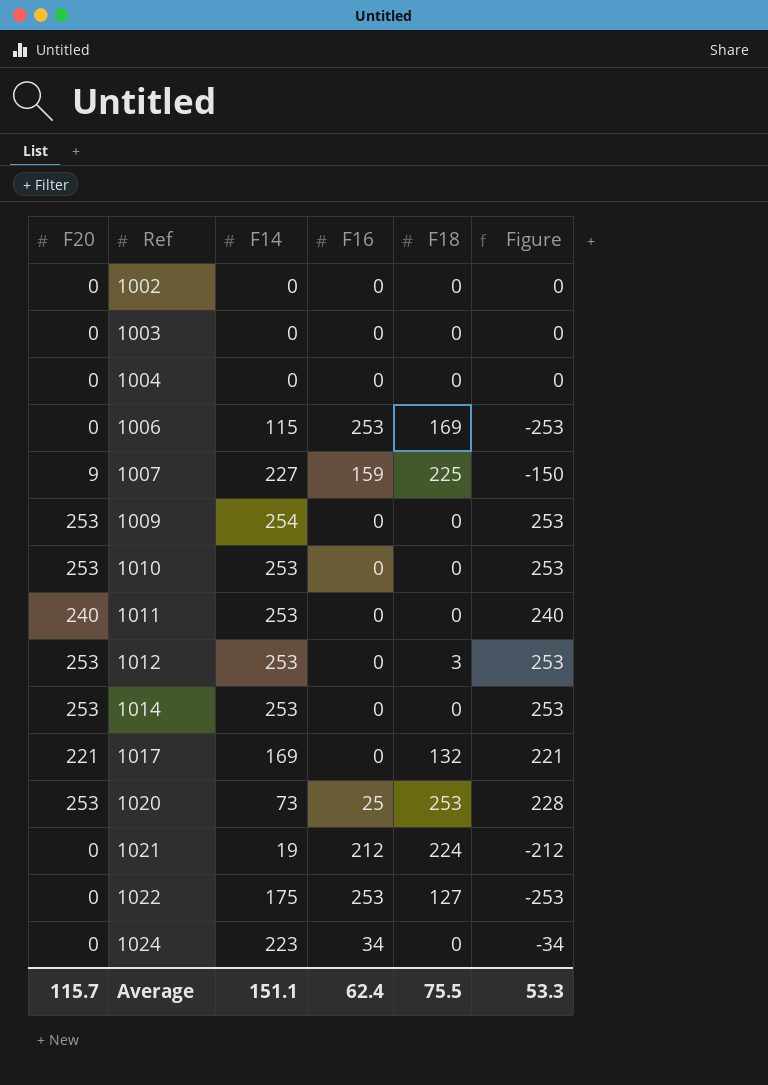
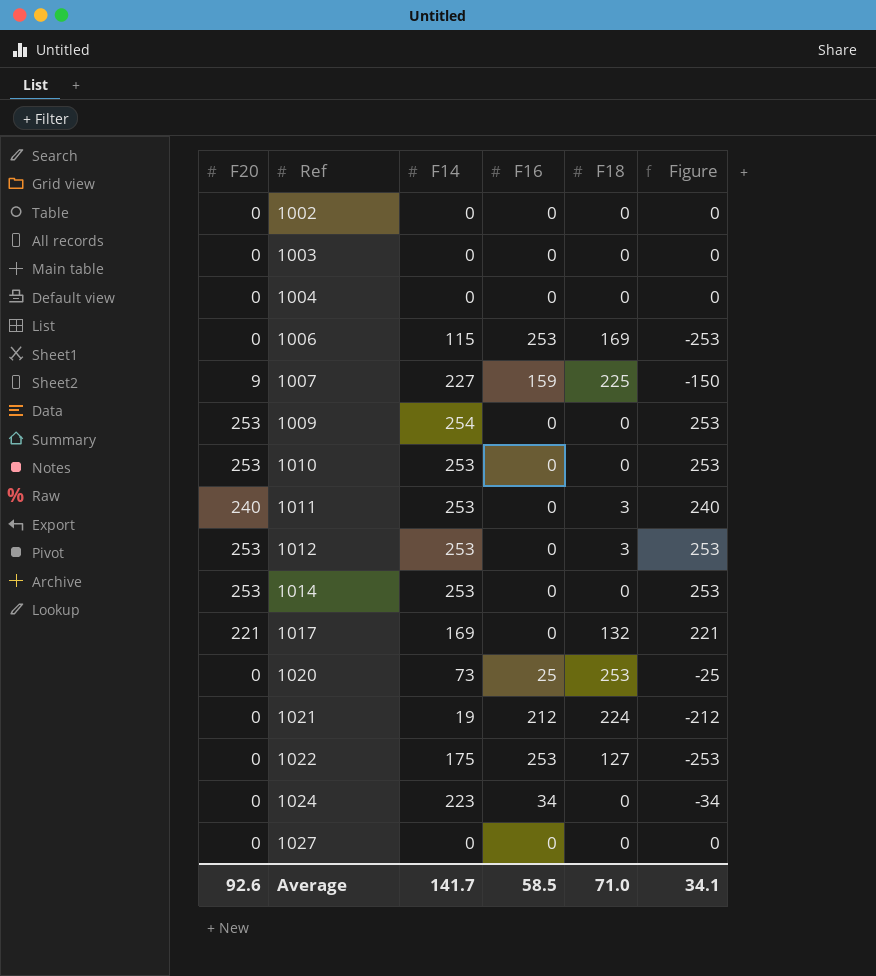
1011 | F18: 0 -> 3
1020 | F20: 253 -> 0
1020 | Figure: 228 -> -25
row 1027: none -> 0 | 0 | 0 | 0 | 0
Average | F20: 115.7 -> 92.6
Average | F14: 151.1 -> 141.7
Average | F16: 62.4 -> 58.5
Average | F18: 75.5 -> 71.0
Average | Figure: 53.3 -> 34.1

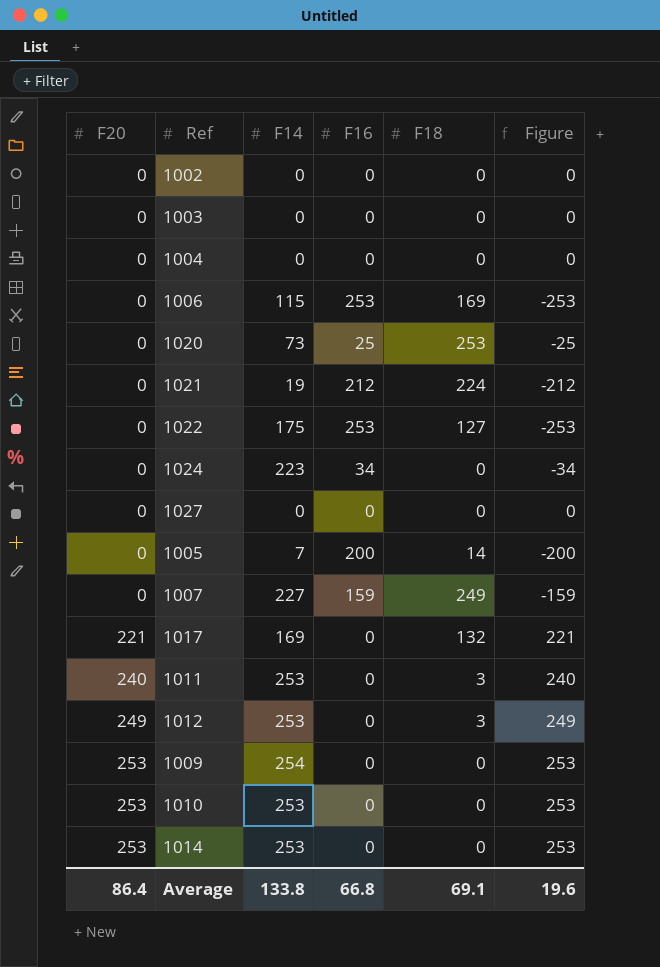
row order: Ref ascending -> F20 ascending
row 1005: none -> 0 | 7 | 200 | 14 | -200
1007 | F20: 9 -> 0
1007 | F18: 225 -> 249
1007 | Figure: -150 -> -159
1012 | F20: 253 -> 249
1012 | Figure: 253 -> 249
Average | F20: 92.6 -> 86.4
Average | F14: 141.7 -> 133.8
Average | F16: 58.5 -> 66.8
Average | F18: 71.0 -> 69.1
Average | Figure: 34.1 -> 19.6

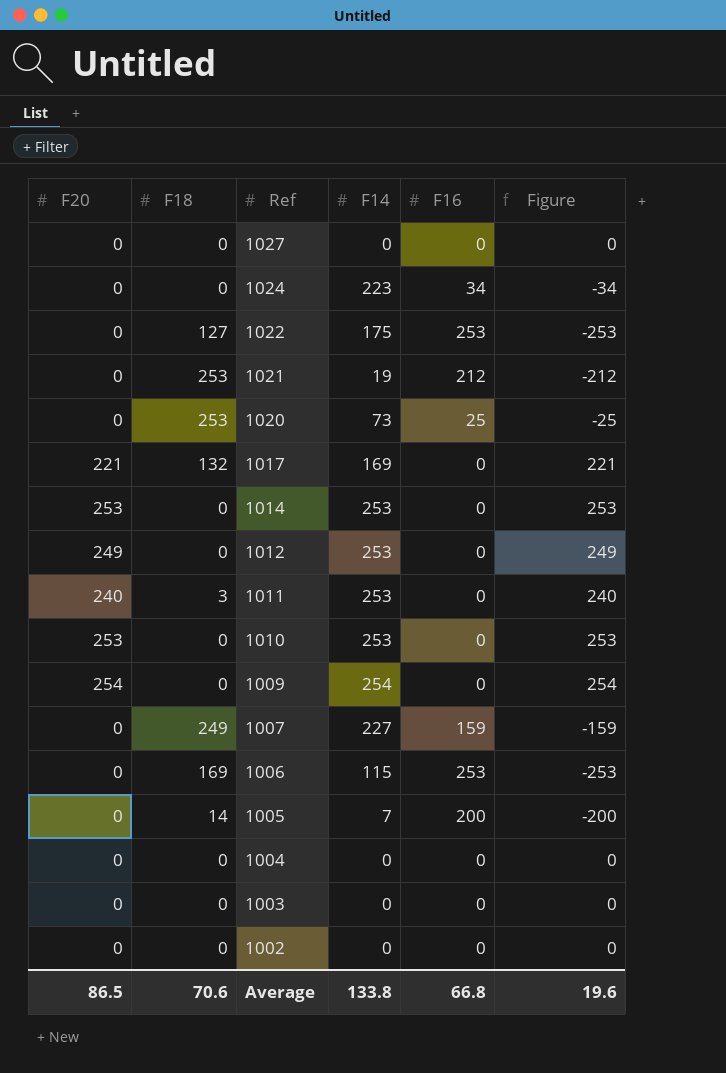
row order: F20 ascending -> Ref descending
column F18 | position: 5 -> 2
1021 | F18: 224 -> 253
1012 | F18: 3 -> 0
1009 | F20: 253 -> 254
1009 | Figure: 253 -> 254
Average | F20: 86.4 -> 86.5
Average | F18: 69.1 -> 70.6

